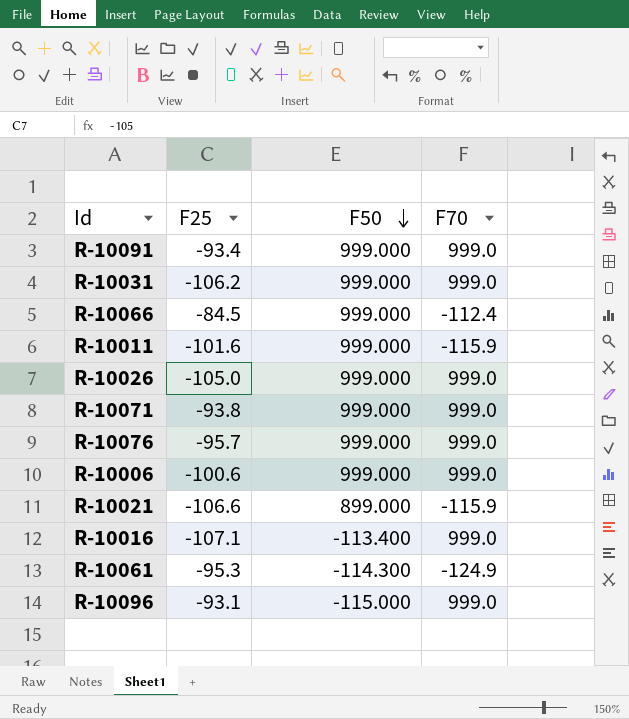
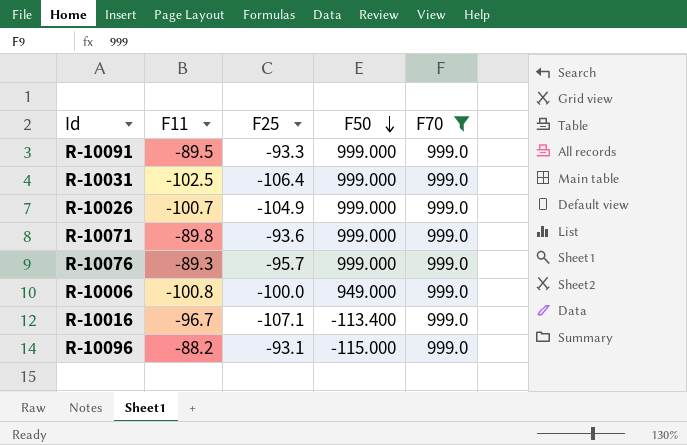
filter: none -> F70 = 999.0
column F11 | position: none -> 2
R-10091 | F25: -93.4 -> -93.3
R-10031 | F25: -106.2 -> -106.4
R-10026 | F25: -105.0 -> -104.9
R-10071 | F25: -93.8 -> -93.6
R-10006 | F25: -100.6 -> -100.0
R-10006 | F50: 999.000 -> 949.000

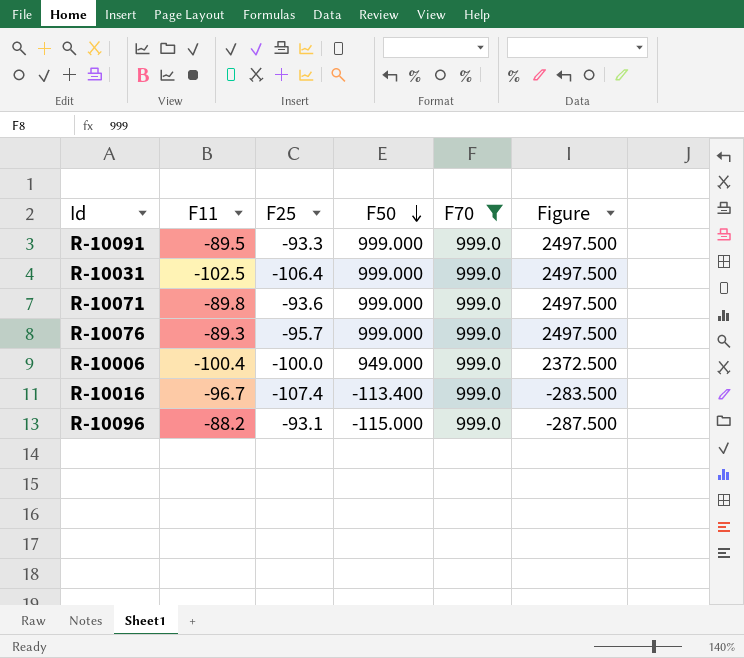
column Figure | formula: none -> [F50] * 2.5
row R-10026: -100.7 | -104.9 | 999.000 | 999.0 -> none
R-10006 | F11: -100.8 -> -100.4
R-10016 | F25: -107.1 -> -107.4

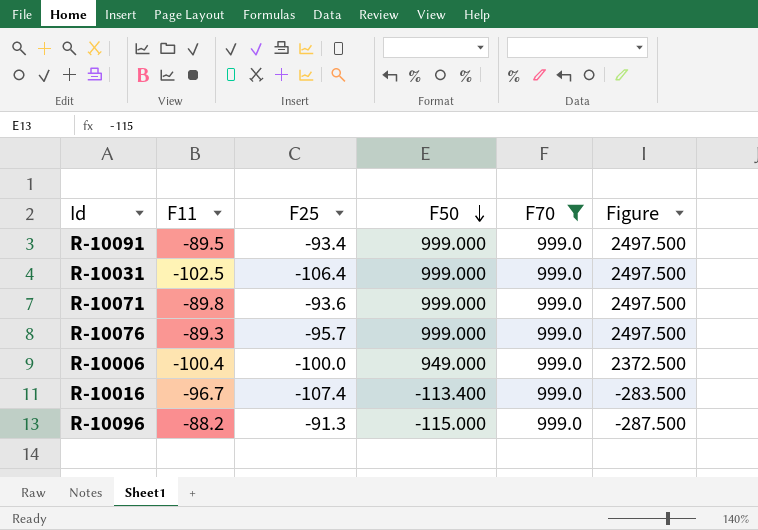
R-10091 | F25: -93.3 -> -93.4
R-10096 | F25: -93.1 -> -91.3

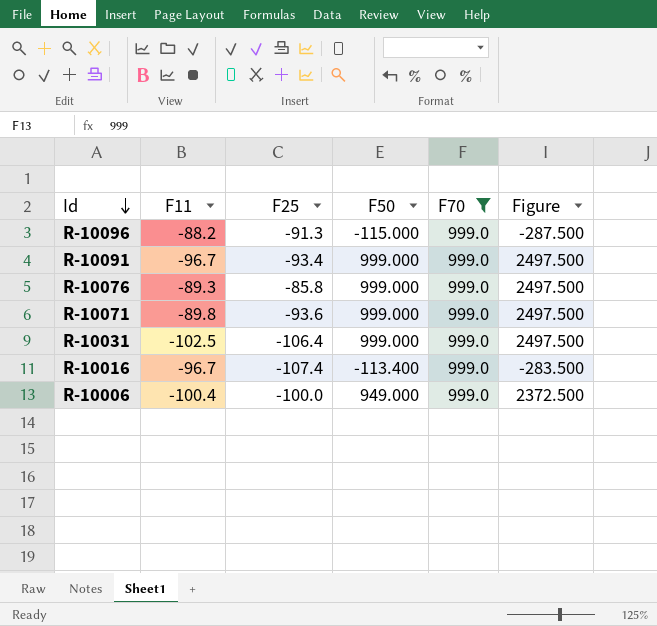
row order: F50 descending -> Id descending
R-10091 | F11: -89.5 -> -96.7
R-10076 | F25: -95.7 -> -85.8

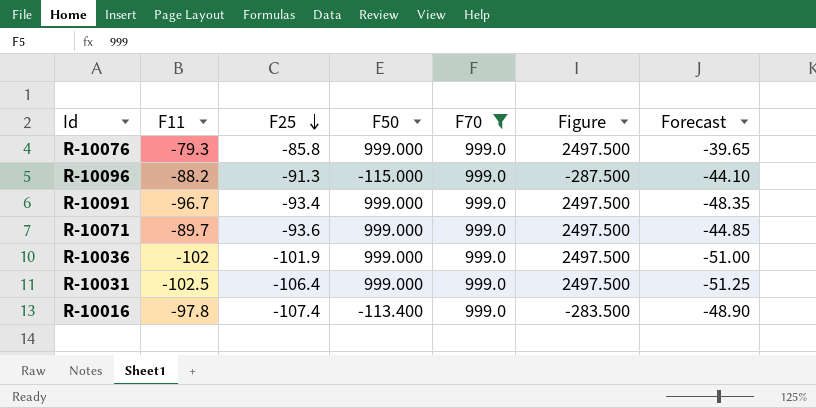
row order: Id descending -> F25 descending
column Forecast | formula: none -> [F11] * 0.5
row R-10006: -100.4 | -100.0 | 949.000 | 999.0 | 2372.500 -> none
R-10076 | F11: -89.3 -> -79.3
R-10071 | F11: -89.8 -> -89.7
row R-10036: none -> -102 | -101.9 | 999.000 | 999.0 | 2497.500 | -51.00
R-10016 | F11: -96.7 -> -97.8

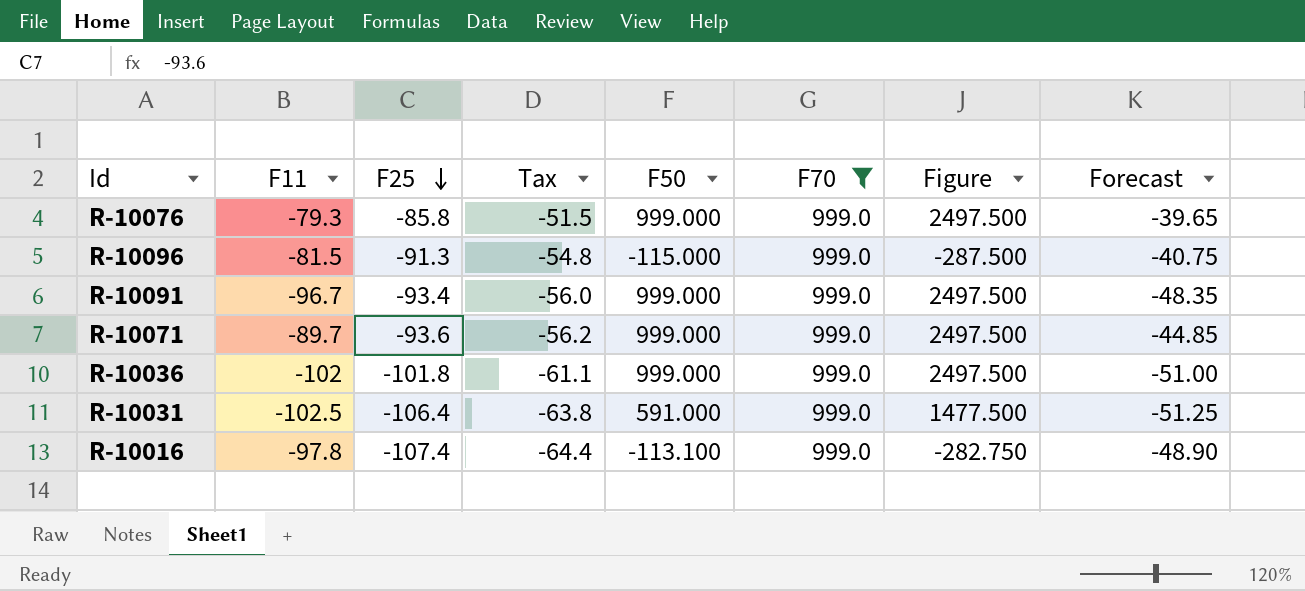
column Tax | formula: none -> [F25] * 0.6
R-10096 | F11: -88.2 -> -81.5
R-10096 | Forecast: -44.10 -> -40.75
R-10036 | F25: -101.9 -> -101.8
R-10031 | F50: 999.000 -> 591.000
R-10031 | Figure: 2497.500 -> 1477.500
R-10016 | F50: -113.400 -> -113.100
R-10016 | Figure: -283.500 -> -282.750

